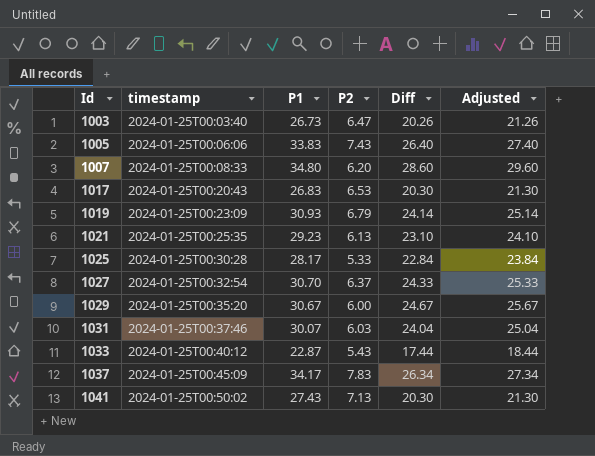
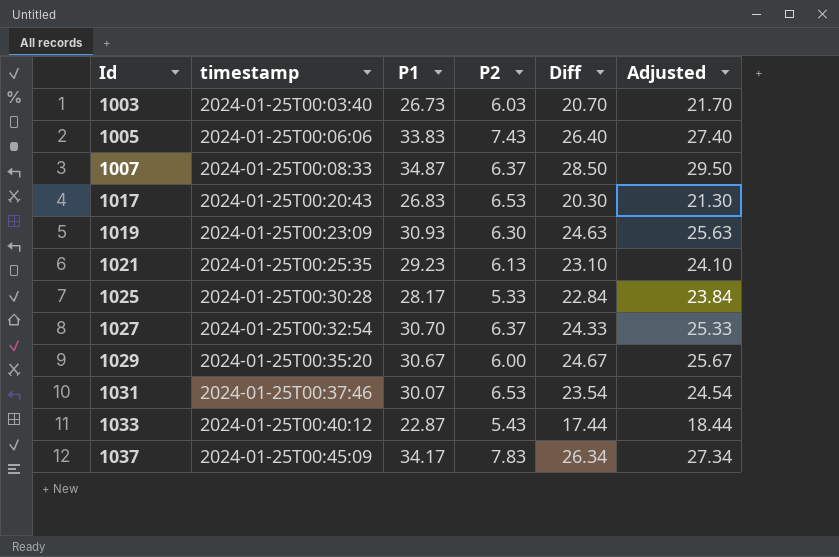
row 1041: 2024-01-25T00:50:02 | 27.43 | 7.13 | 20.30 | 21.30 -> none
1003 | P2: 6.47 -> 6.03
1003 | Diff: 20.26 -> 20.70
1003 | Adjusted: 21.26 -> 21.70
1007 | P1: 34.80 -> 34.87
1007 | P2: 6.20 -> 6.37
1007 | Diff: 28.60 -> 28.50
1007 | Adjusted: 29.60 -> 29.50
1019 | P2: 6.79 -> 6.30
1019 | Diff: 24.14 -> 24.63
1019 | Adjusted: 25.14 -> 25.63
1031 | P2: 6.03 -> 6.53
1031 | Diff: 24.04 -> 23.54
1031 | Adjusted: 25.04 -> 24.54

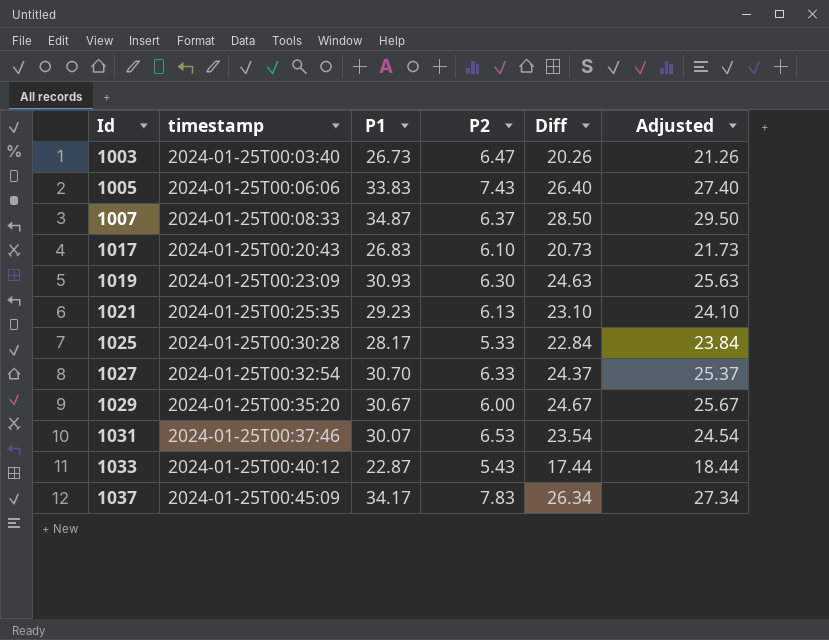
1003 | P2: 6.03 -> 6.47
1003 | Diff: 20.70 -> 20.26
1003 | Adjusted: 21.70 -> 21.26
1017 | P2: 6.53 -> 6.10
1017 | Diff: 20.30 -> 20.73
1017 | Adjusted: 21.30 -> 21.73
1027 | P2: 6.37 -> 6.33
1027 | Diff: 24.33 -> 24.37
1027 | Adjusted: 25.33 -> 25.37

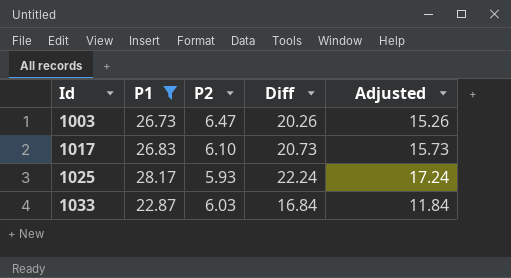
filter: none -> P1 <= 28.17
column timestamp | position: 2 -> none
column Adjusted | formula: [Diff] + 1 -> [Diff] - 5
1025 | P2: 5.33 -> 5.93
1025 | Diff: 22.84 -> 22.24
1033 | P2: 5.43 -> 6.03
1033 | Diff: 17.44 -> 16.84

